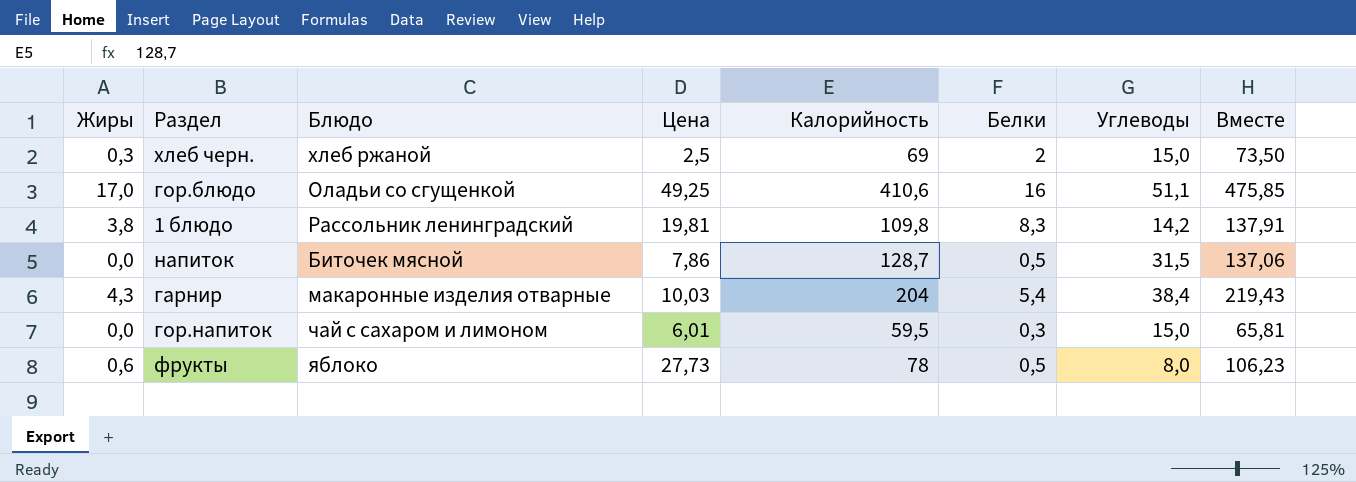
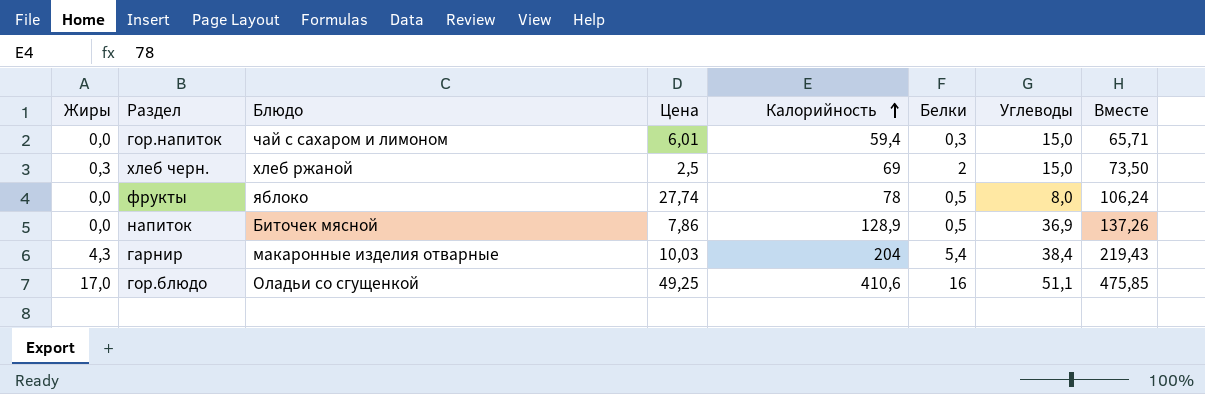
row order: none -> Калорийность ascending
row 1 блюдо: 3,8 | Рассольник ленинградский | 19,81 | 109,8 | 8,3 | 14,2 | 137,91 -> none
гор.напиток | Калорийность: 59,5 -> 59,4
гор.напиток | Вместе: 65,81 -> 65,71
фрукты | Жиры: 0,6 -> 0,0
фрукты | Цена: 27,73 -> 27,74
фрукты | Вместе: 106,23 -> 106,24
напиток | Калорийность: 128,7 -> 128,9
напиток | Углеводы: 31,5 -> 36,9
напиток | Вместе: 137,06 -> 137,26

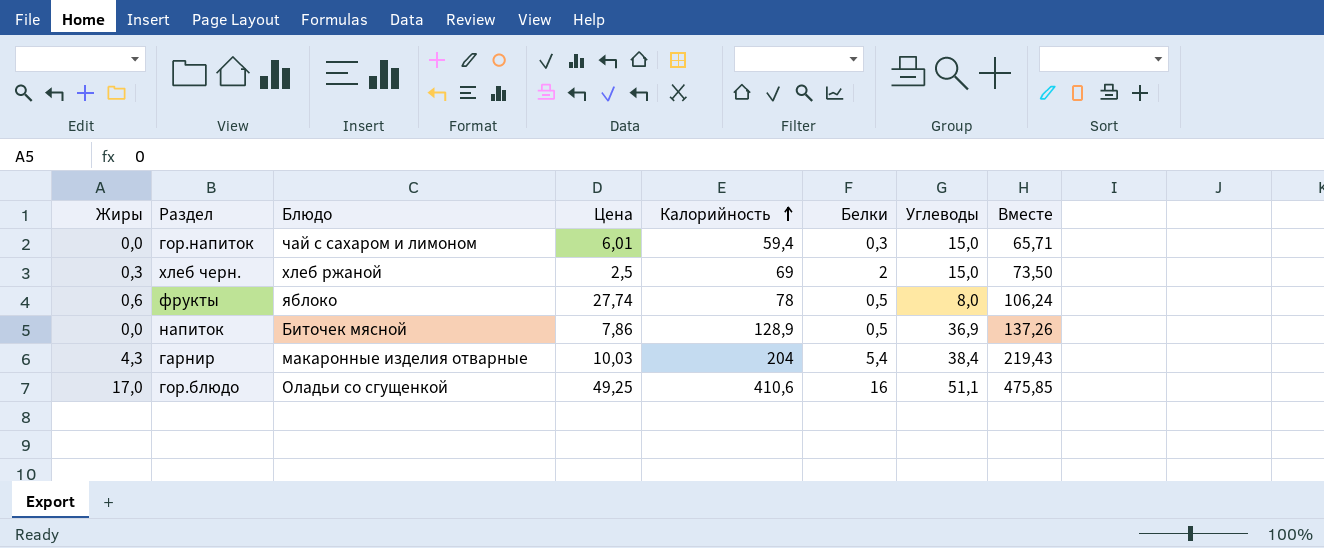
фрукты | Жиры: 0,0 -> 0,6

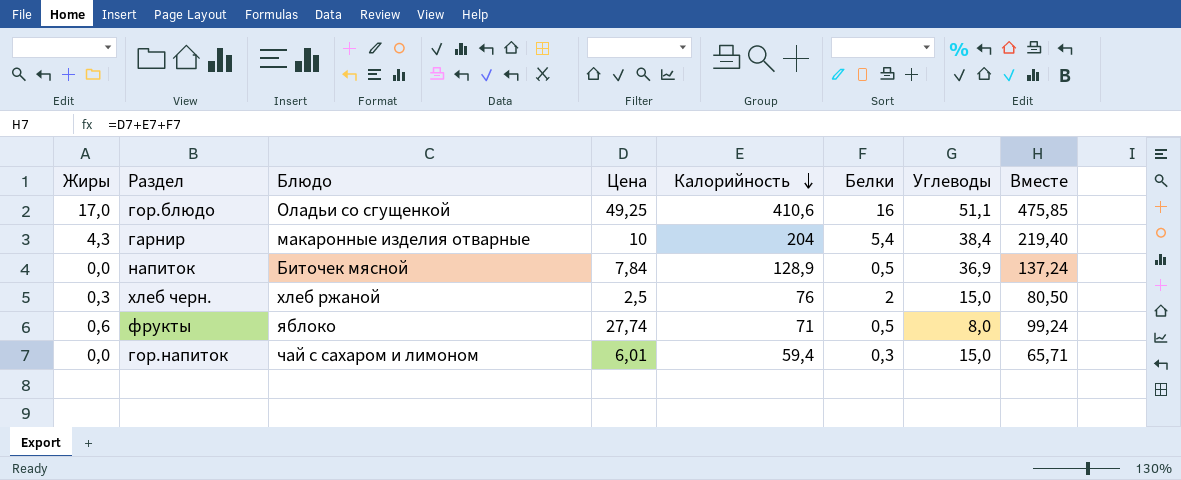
row order: Калорийность ascending -> Калорийность descending
гарнир | Цена: 10,03 -> 10
гарнир | Вместе: 219,43 -> 219,40
напиток | Цена: 7,86 -> 7,84
напиток | Вместе: 137,26 -> 137,24
хлеб черн. | Калорийность: 69 -> 76
хлеб черн. | Вместе: 73,50 -> 80,50
фрукты | Калорийность: 78 -> 71
фрукты | Вместе: 106,24 -> 99,24

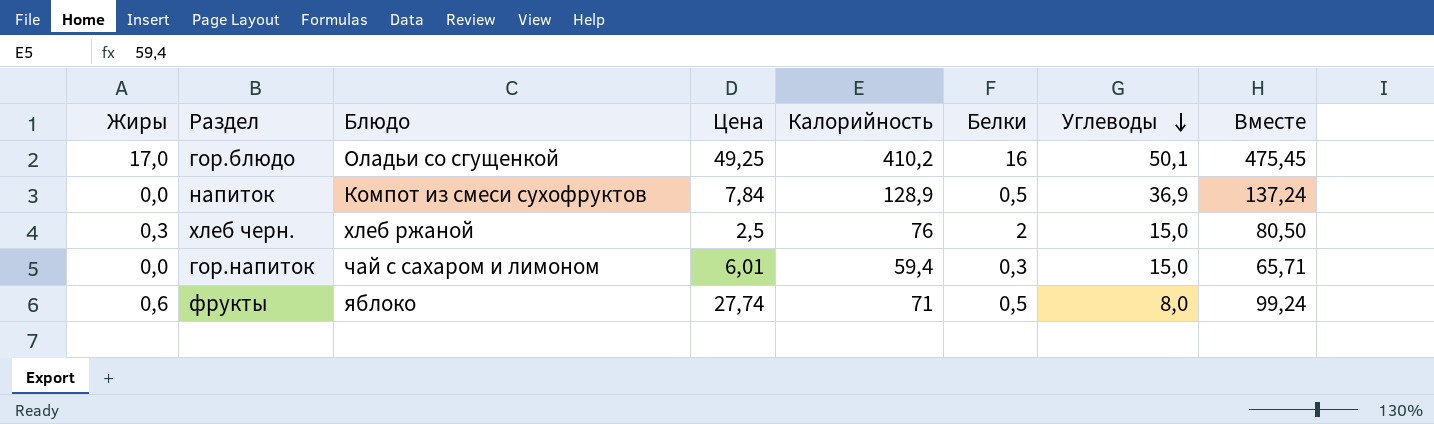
row order: Калорийность descending -> Углеводы descending
row гарнир: 4,3 | макаронные изделия отварные | 10 | 204 | 5,4 | 38,4 | 219,40 -> none
гор.блюдо | Калорийность: 410,6 -> 410,2
гор.блюдо | Углеводы: 51,1 -> 50,1
гор.блюдо | Вместе: 475,85 -> 475,45
напиток | Блюдо: Биточек мясной -> Компот из смеси сухофруктов

